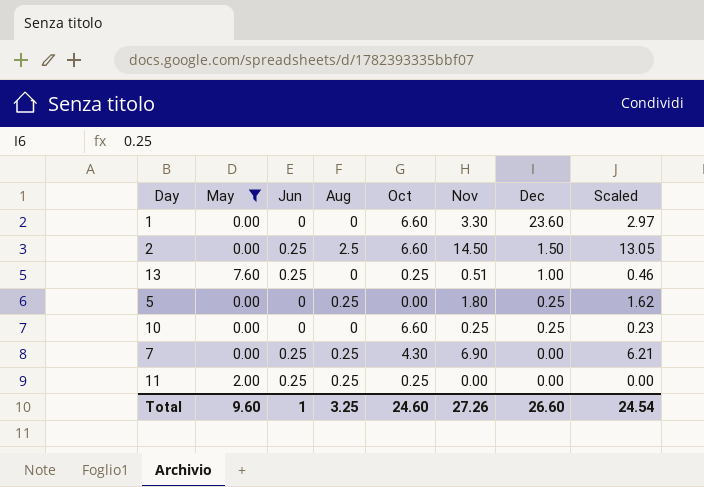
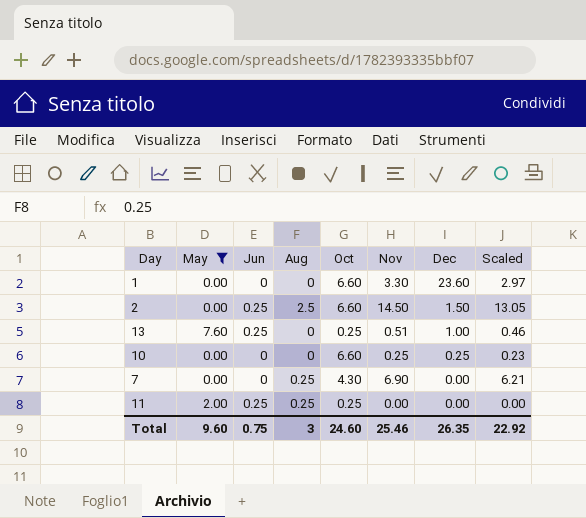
row 5: 0.00 | 0 | 0.25 | 0.00 | 1.80 | 0.25 | 1.62 -> none
7 | Jun: 0.25 -> 0
Total | Jun: 1 -> 0.75
Total | Aug: 3.25 -> 3
Total | Nov: 27.26 -> 25.46
Total | Dec: 26.60 -> 26.35
Total | Scaled: 24.54 -> 22.92

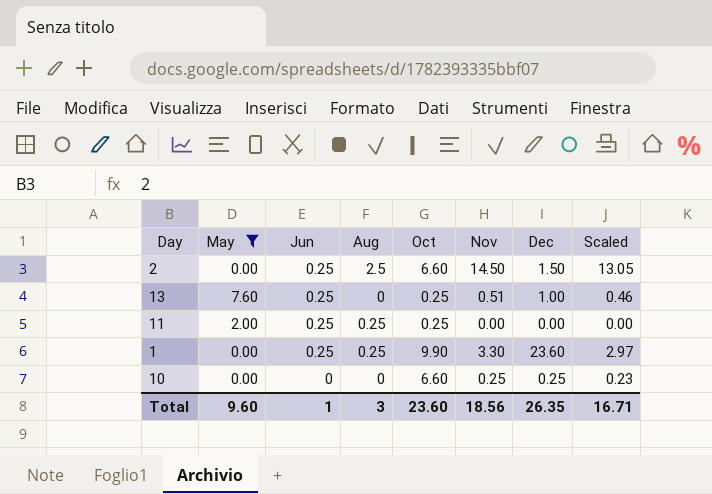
row order: Dec descending -> Jun descending
row 7: 0.00 | 0 | 0.25 | 4.30 | 6.90 | 0.00 | 6.21 -> none
1 | Jun: 0 -> 0.25
1 | Aug: 0 -> 0.25
1 | Oct: 6.60 -> 9.90
Total | Jun: 0.75 -> 1
Total | Oct: 24.60 -> 23.60
Total | Nov: 25.46 -> 18.56
Total | Scaled: 22.92 -> 16.71

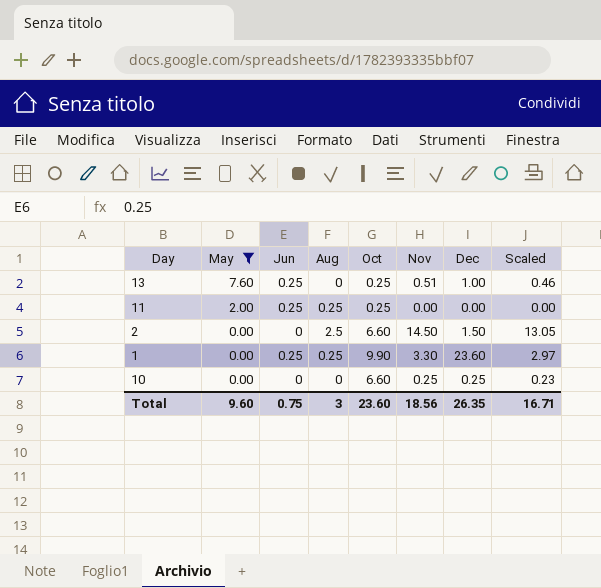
row order: Jun descending -> May descending
2 | Jun: 0.25 -> 0
Total | Jun: 1 -> 0.75

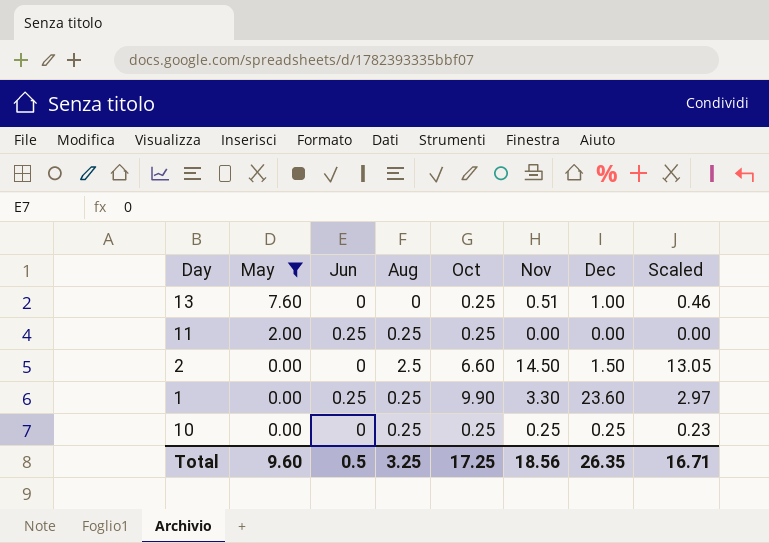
13 | Jun: 0.25 -> 0
10 | Aug: 0 -> 0.25
10 | Oct: 6.60 -> 0.25
Total | Jun: 0.75 -> 0.5
Total | Aug: 3 -> 3.25
Total | Oct: 23.60 -> 17.25

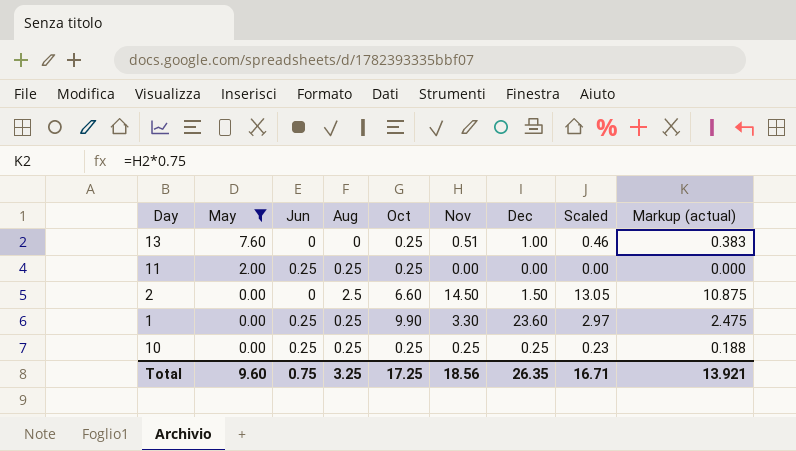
column Markup (actual) | formula: none -> [Nov] * 0.75
10 | Jun: 0 -> 0.25
Total | Jun: 0.5 -> 0.75

